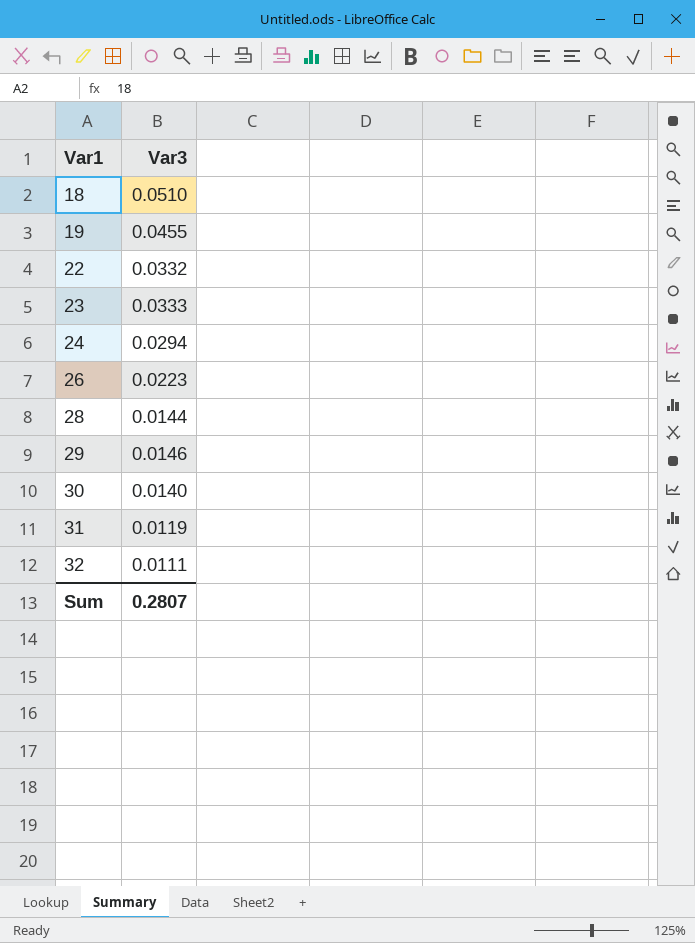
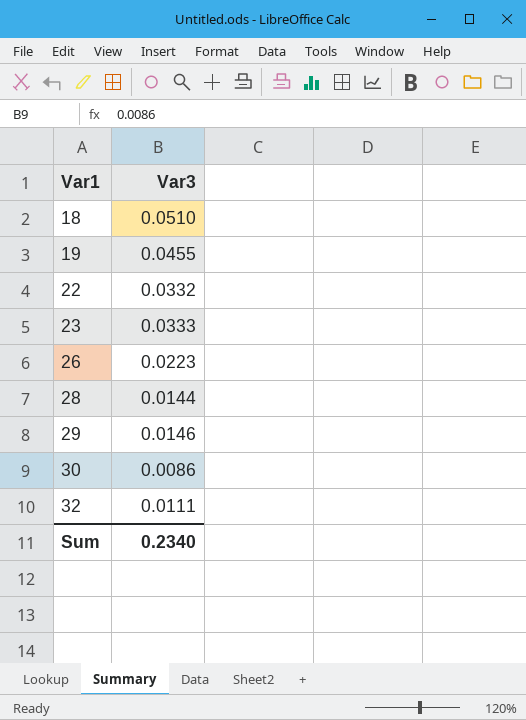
row 24: 0.0294 -> none
row 31: 0.0119 -> none
30 | Var3: 0.0140 -> 0.0086
Sum | Var3: 0.2807 -> 0.2340

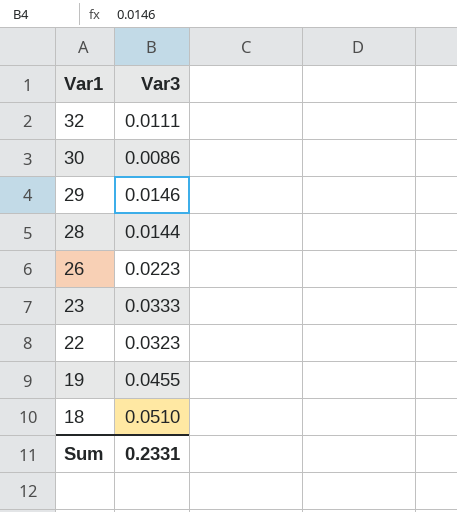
row order: Var1 ascending -> Var1 descending
22 | Var3: 0.0332 -> 0.0323
Sum | Var3: 0.2340 -> 0.2331

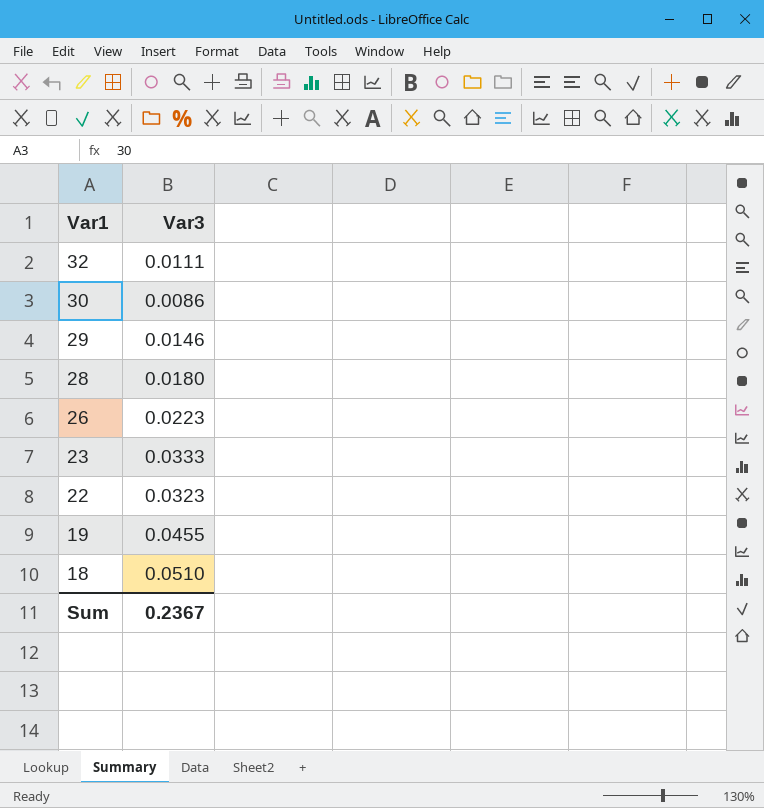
28 | Var3: 0.0144 -> 0.0180
Sum | Var3: 0.2331 -> 0.2367

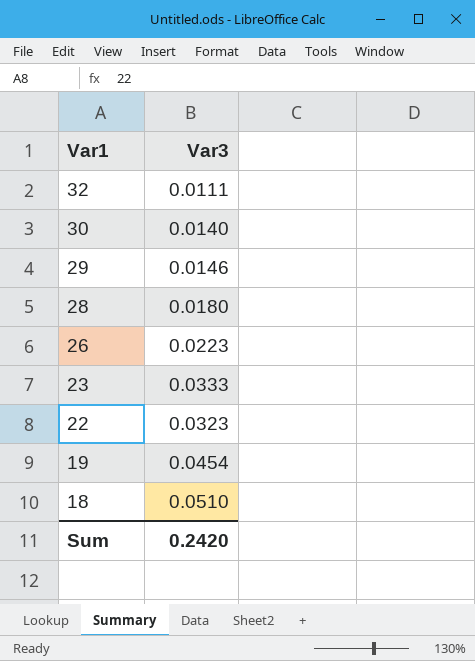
30 | Var3: 0.0086 -> 0.0140
19 | Var3: 0.0455 -> 0.0454
Sum | Var3: 0.2367 -> 0.2420

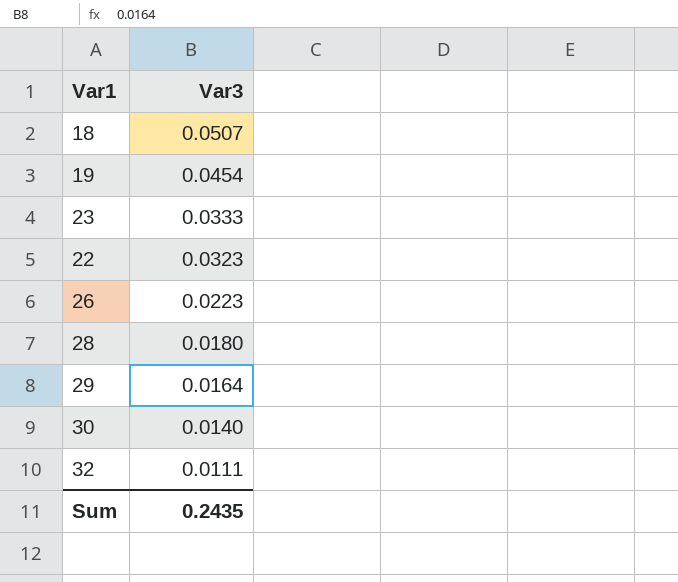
row order: Var1 descending -> Var3 descending
18 | Var3: 0.0510 -> 0.0507
29 | Var3: 0.0146 -> 0.0164
Sum | Var3: 0.2420 -> 0.2435

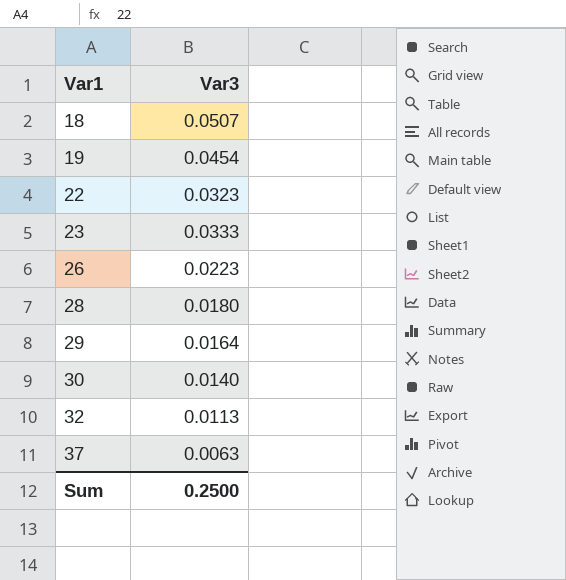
row order: Var3 descending -> Var1 ascending
32 | Var3: 0.0111 -> 0.0113
row 37: none -> 0.0063
Sum | Var3: 0.2435 -> 0.2500

